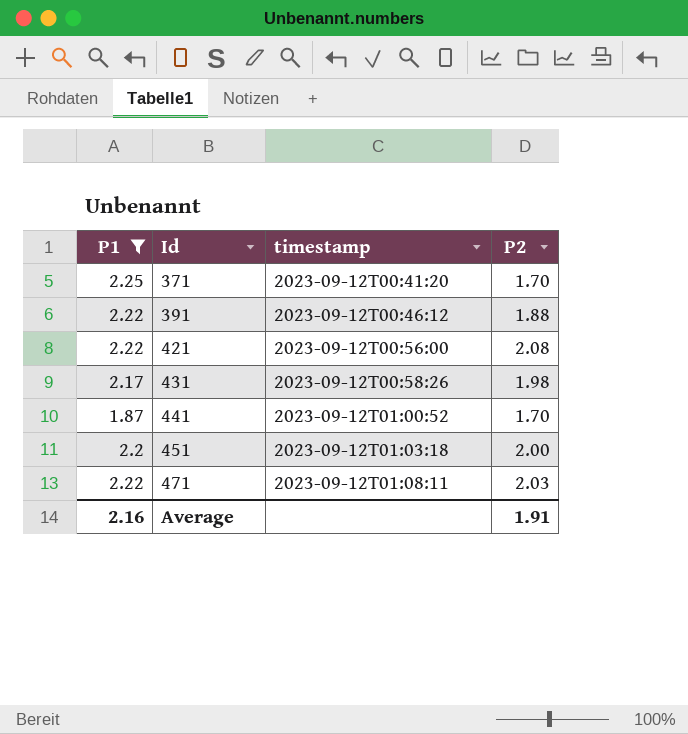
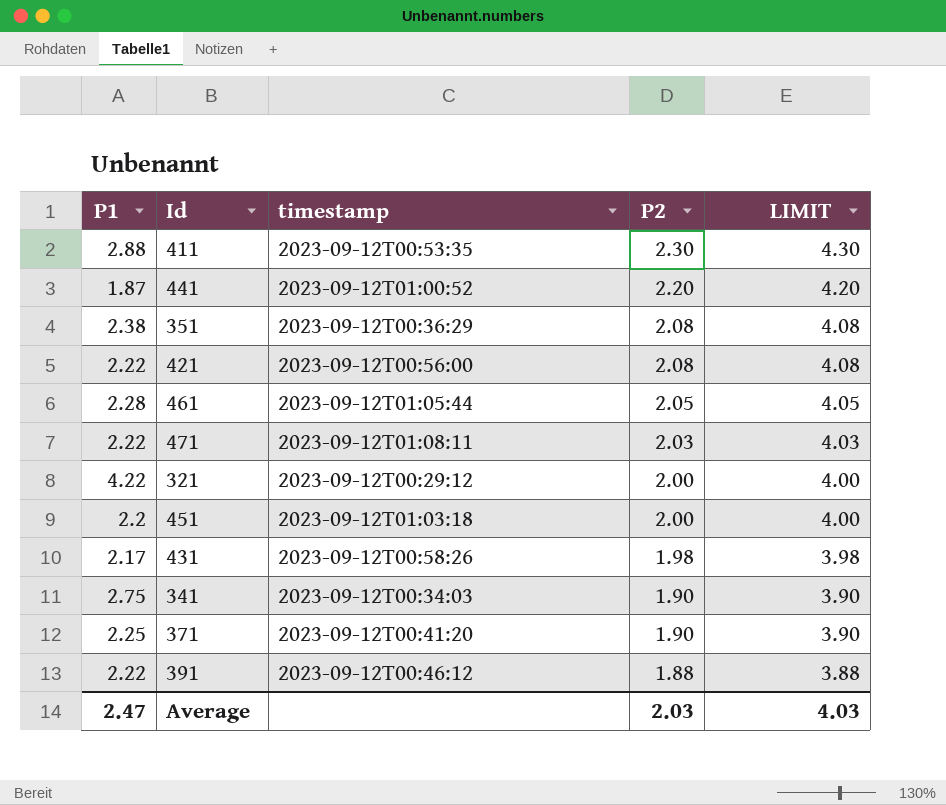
filter: P1 <= 2.25 -> none
row order: Id ascending -> P2 descending
column LIMIT | formula: none -> [P2] + 2
441 | P2: 1.70 -> 2.20
371 | P2: 1.70 -> 1.90
Average | P1: 2.16 -> 2.47
Average | P2: 1.91 -> 2.03

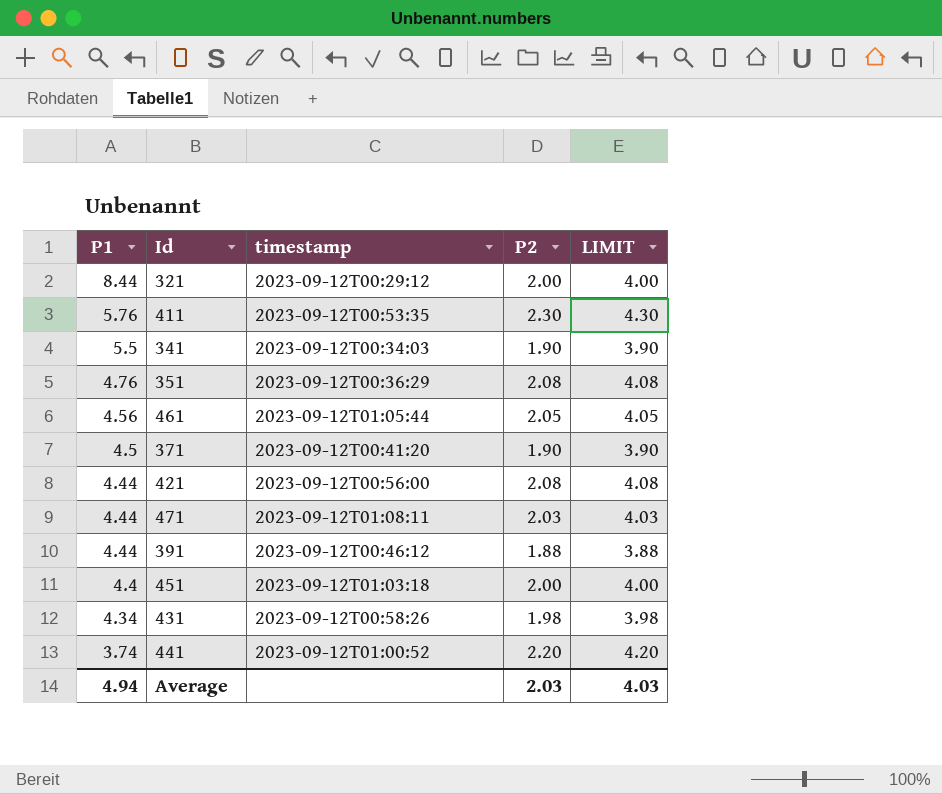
row order: P2 descending -> P1 descending
321 | P1: 4.22 -> 8.44
411 | P1: 2.88 -> 5.76
341 | P1: 2.75 -> 5.5
351 | P1: 2.38 -> 4.76
461 | P1: 2.28 -> 4.56
371 | P1: 2.25 -> 4.5
421 | P1: 2.22 -> 4.44
471 | P1: 2.22 -> 4.44
391 | P1: 2.22 -> 4.44
451 | P1: 2.2 -> 4.4
431 | P1: 2.17 -> 4.34
441 | P1: 1.87 -> 3.74
Average | P1: 2.47 -> 4.94

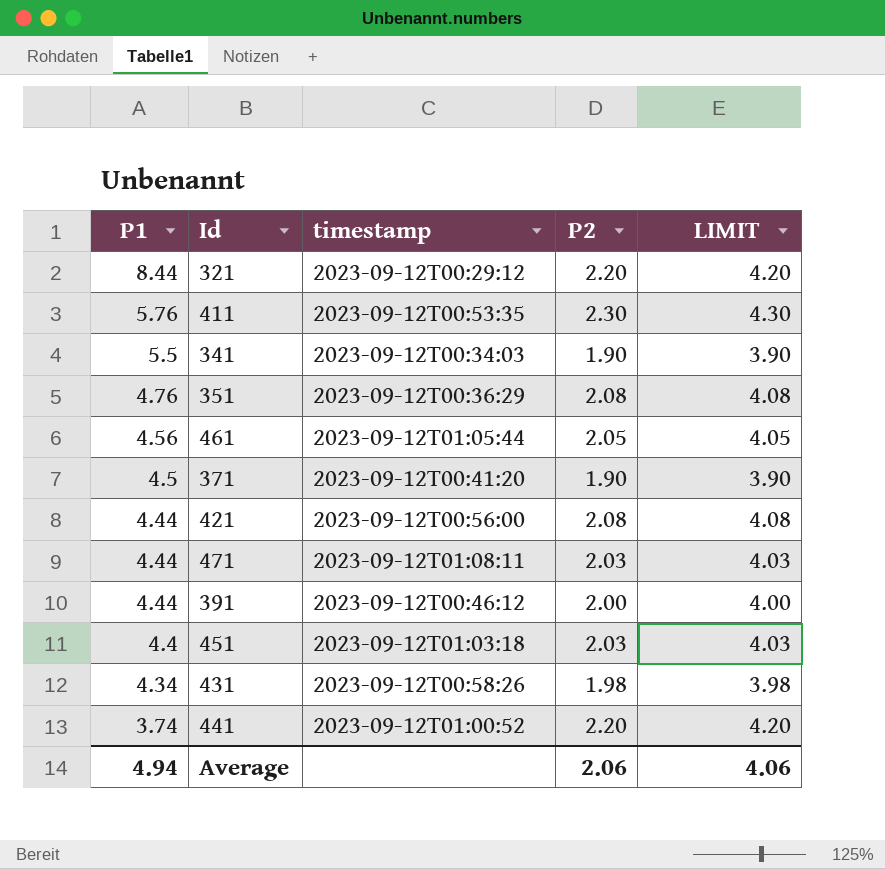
321 | P2: 2.00 -> 2.20
321 | LIMIT: 4.00 -> 4.20
391 | P2: 1.88 -> 2.00
391 | LIMIT: 3.88 -> 4.00
451 | P2: 2.00 -> 2.03
451 | LIMIT: 4.00 -> 4.03
Average | P2: 2.03 -> 2.06
Average | LIMIT: 4.03 -> 4.06

